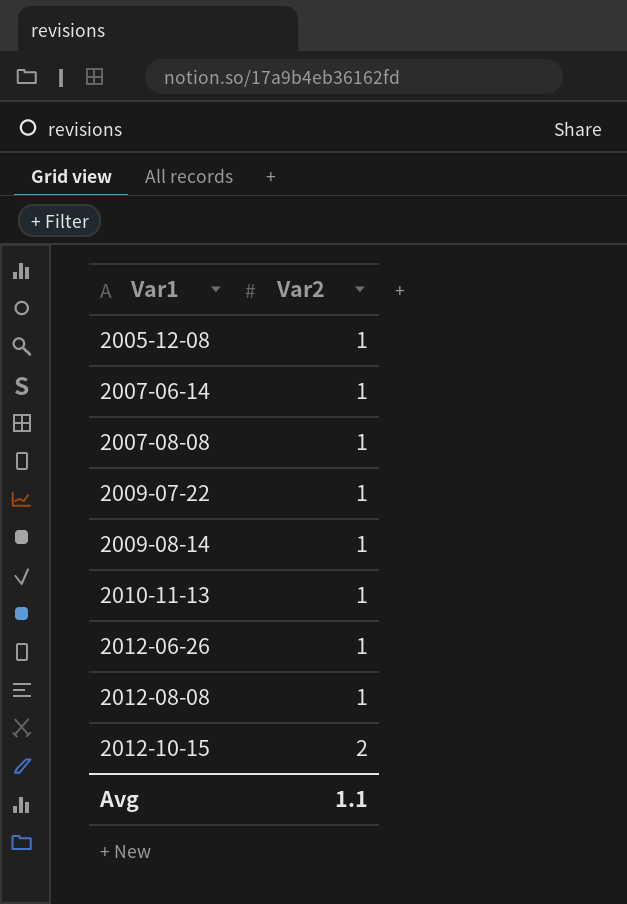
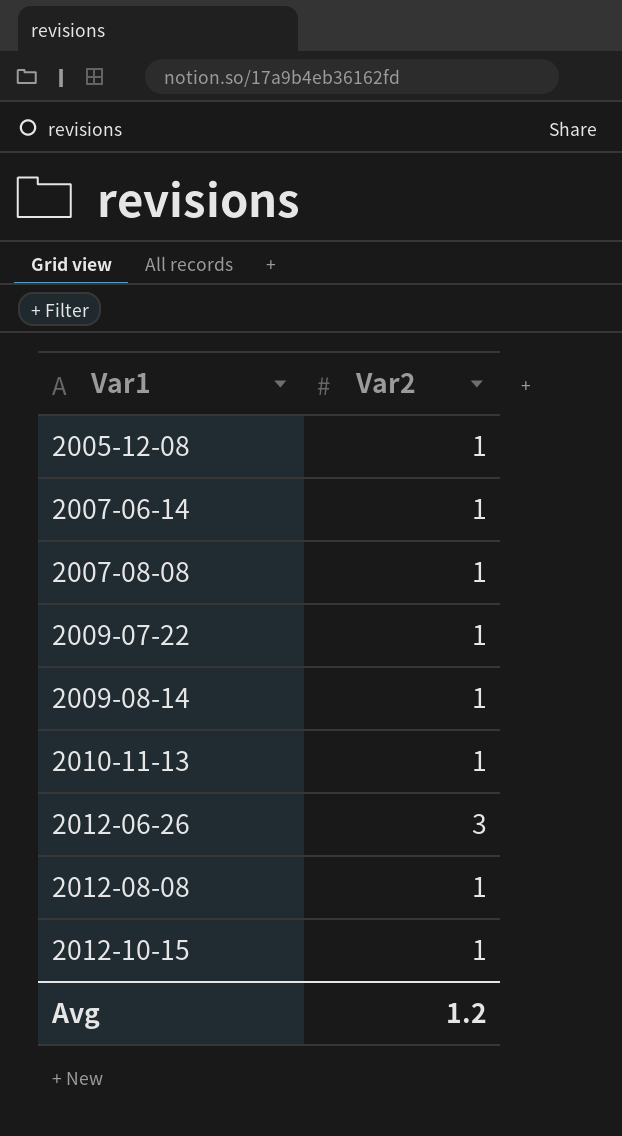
2012-06-26 | Var2: 1 -> 3
2012-10-15 | Var2: 2 -> 1
Avg | Var2: 1.1 -> 1.2

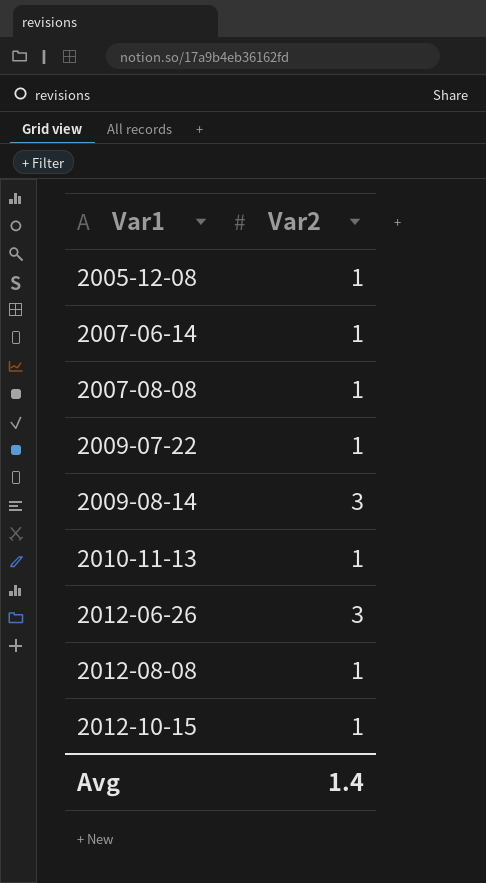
2009-08-14 | Var2: 1 -> 3
Avg | Var2: 1.2 -> 1.4

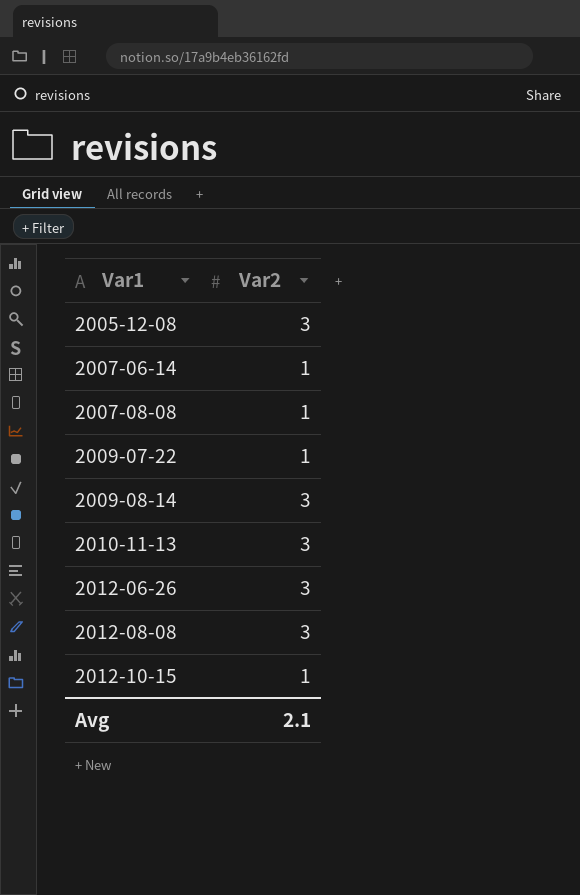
2005-12-08 | Var2: 1 -> 3
2010-11-13 | Var2: 1 -> 3
2012-08-08 | Var2: 1 -> 3
Avg | Var2: 1.4 -> 2.1

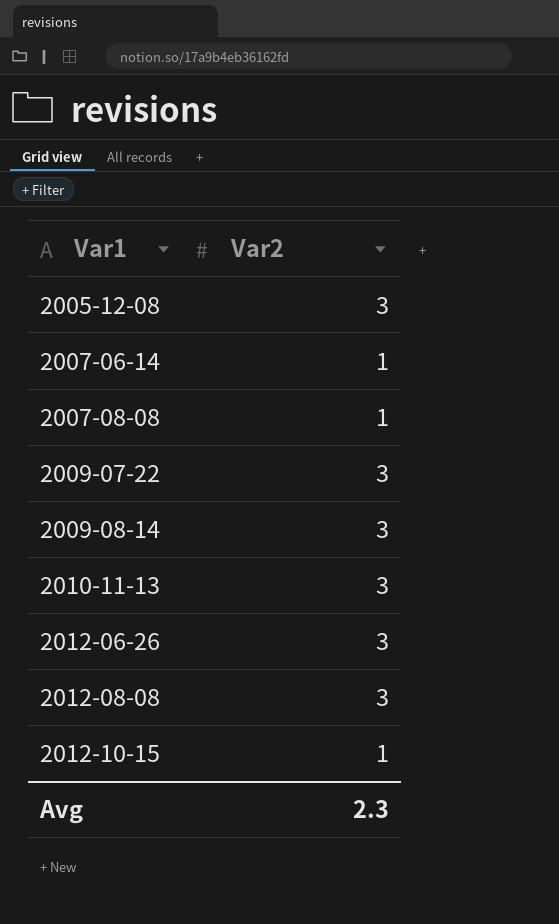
2009-07-22 | Var2: 1 -> 3
Avg | Var2: 2.1 -> 2.3

